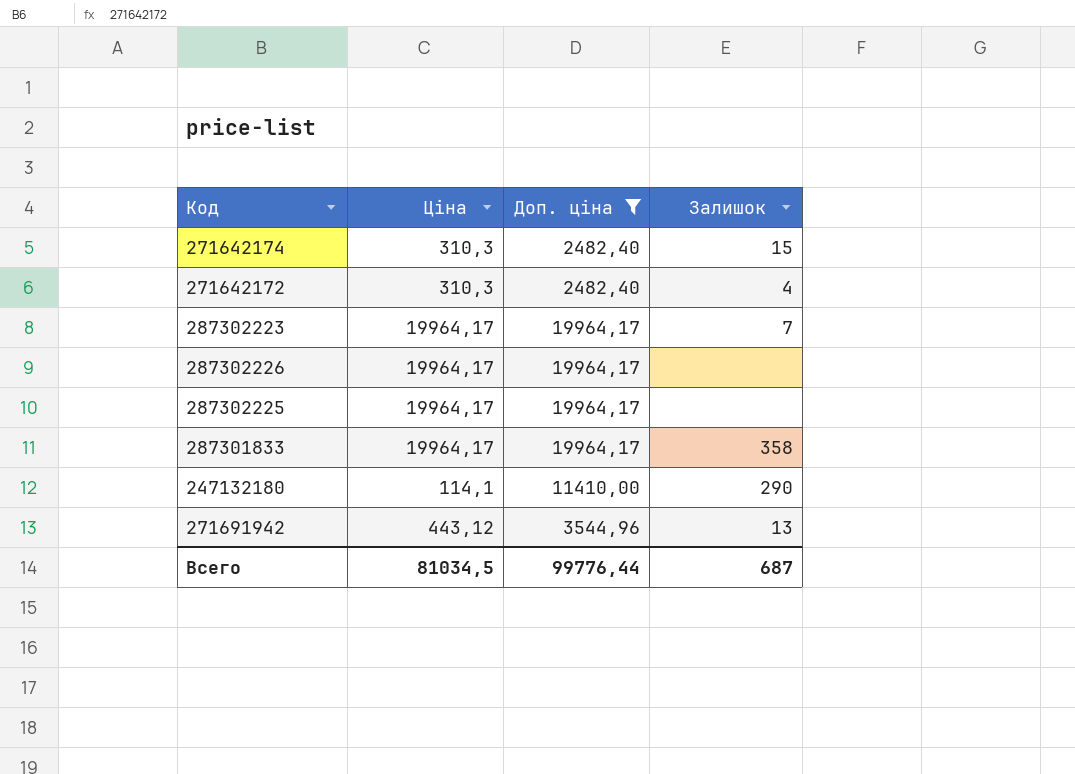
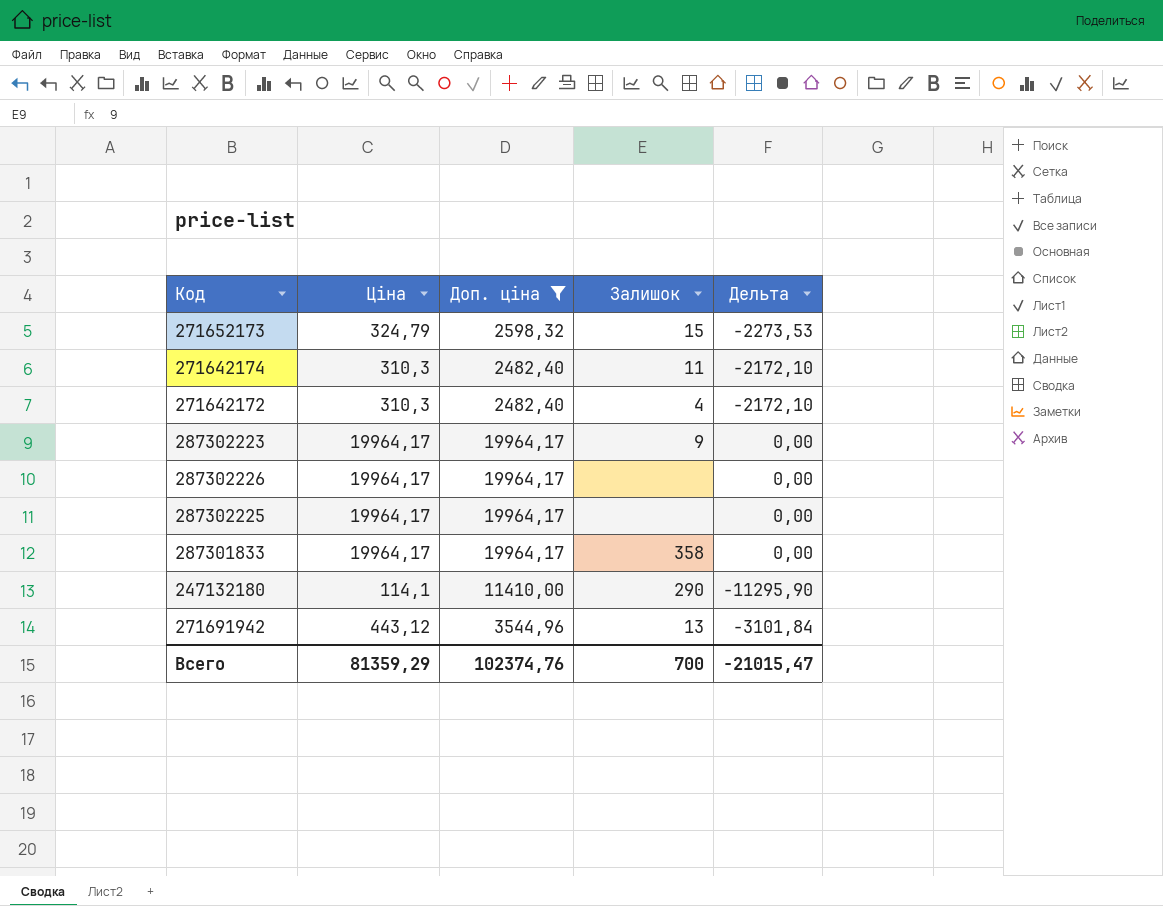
column Дельта | formula: none -> [Ціна] - [Доп. ціна]
row 271652173: none -> 324,79 | 2598,32 | 15 | -2273,53
271642174 | Залишок: 15 -> 11
287302223 | Залишок: 7 -> 9
Всего | Ціна: 81034,5 -> 81359,29
Всего | Доп. ціна: 99776,44 -> 102374,76
Всего | Залишок: 687 -> 700

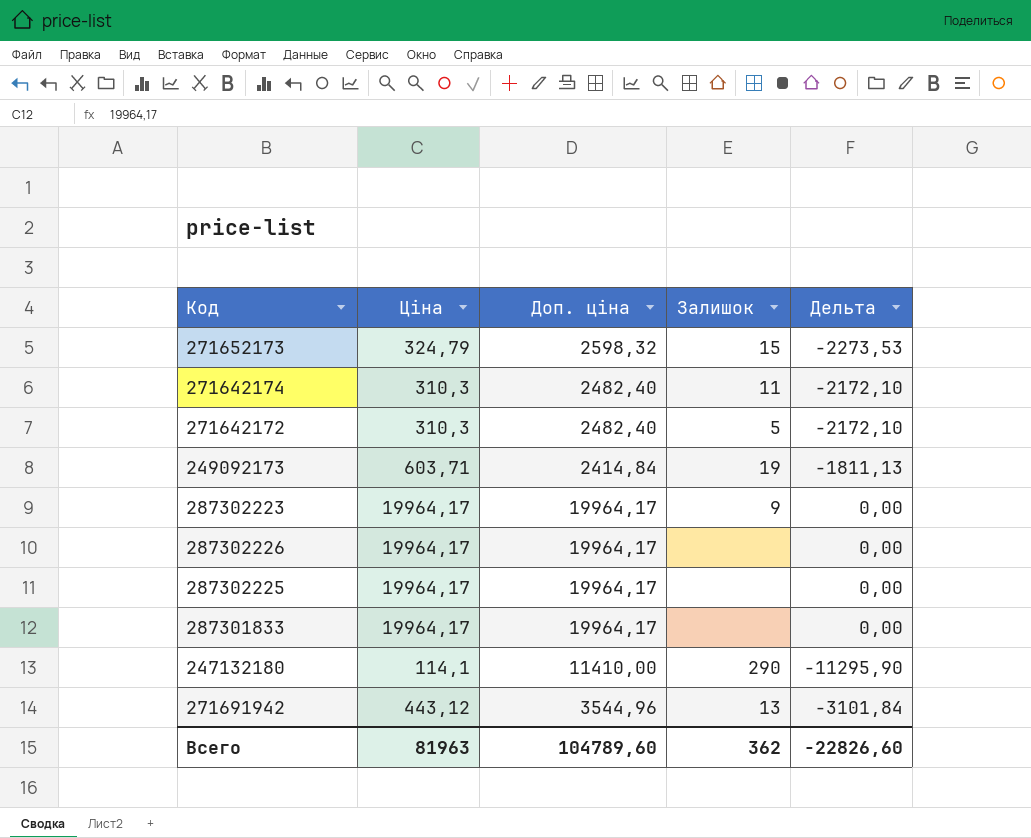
filter: Доп. ціна != 2414,84 -> none
271642172 | Залишок: 4 -> 5
287301833 | Залишок: 358 -> none
Всего | Ціна: 81359,29 -> 81963
Всего | Доп. ціна: 102374,76 -> 104789,60
Всего | Залишок: 700 -> 362
Всего | Дельта: -21015,47 -> -22826,60

